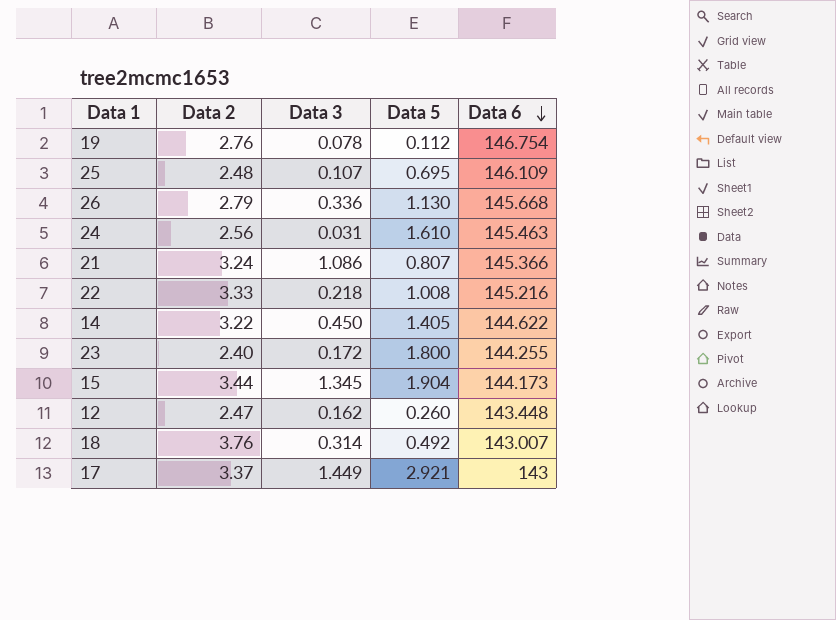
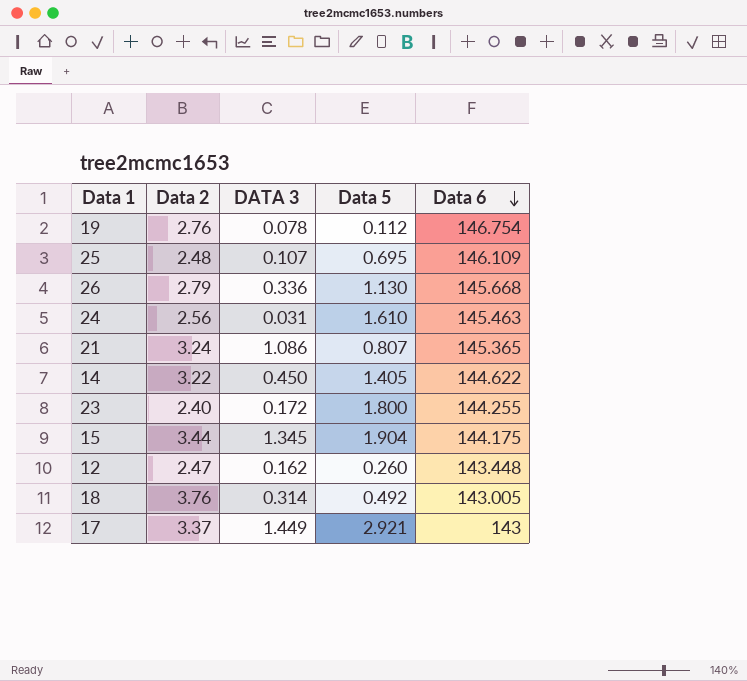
column name: Data 3 -> DATA 3
row 22: 3.33 | 0.218 | 1.008 | 145.216 -> none
21 | Data 6: 145.366 -> 145.365
15 | Data 6: 144.173 -> 144.175
18 | Data 6: 143.007 -> 143.005

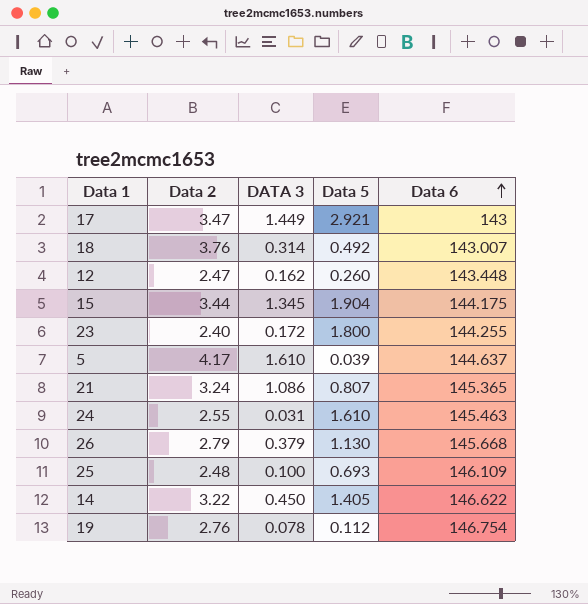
row order: Data 6 descending -> Data 6 ascending
17 | Data 2: 3.37 -> 3.47
18 | Data 6: 143.005 -> 143.007
row 5: none -> 4.17 | 1.610 | 0.039 | 144.637
24 | Data 2: 2.56 -> 2.55
26 | DATA 3: 0.336 -> 0.379
25 | DATA 3: 0.107 -> 0.100
25 | Data 5: 0.695 -> 0.693
14 | Data 6: 144.622 -> 146.622

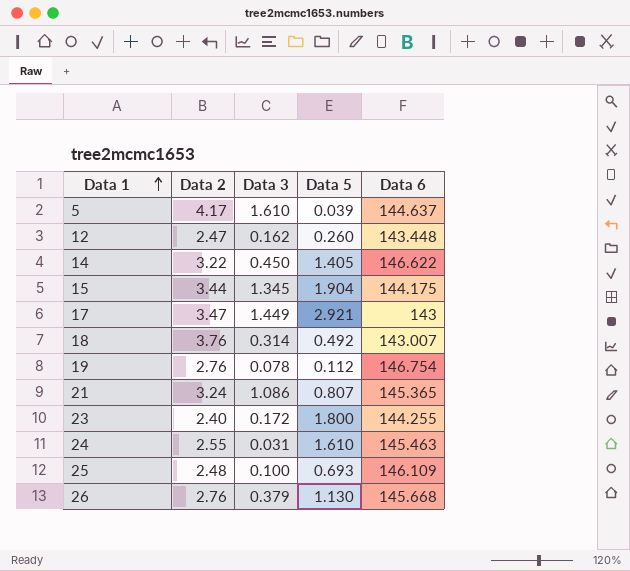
row order: Data 6 ascending -> Data 1 ascending
column name: DATA 3 -> Data 3
26 | Data 2: 2.79 -> 2.76

